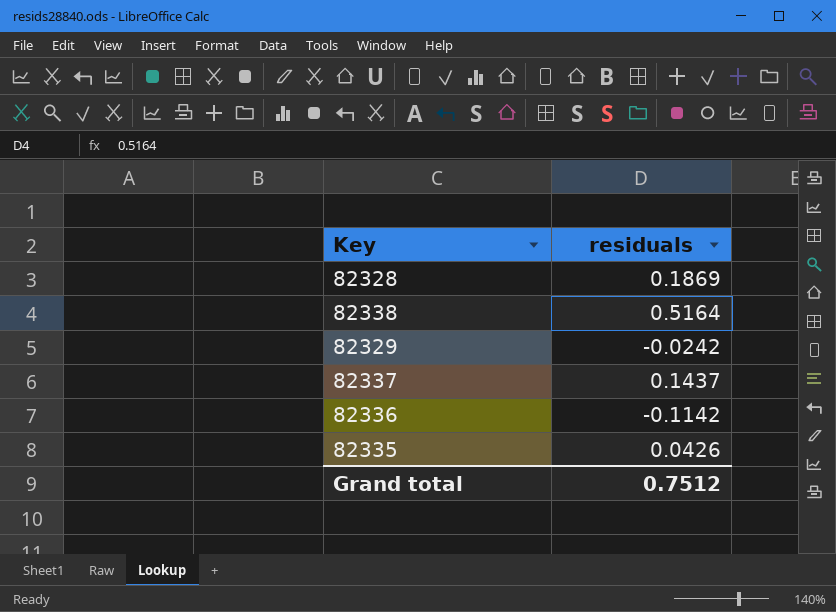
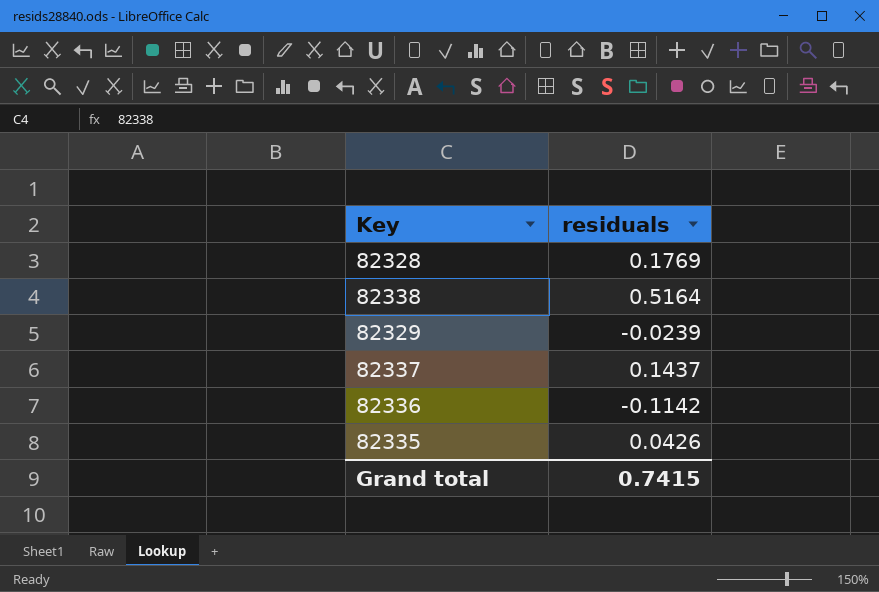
82328 | residuals: 0.1869 -> 0.1769
82329 | residuals: -0.0242 -> -0.0239
Grand total | residuals: 0.7512 -> 0.7415

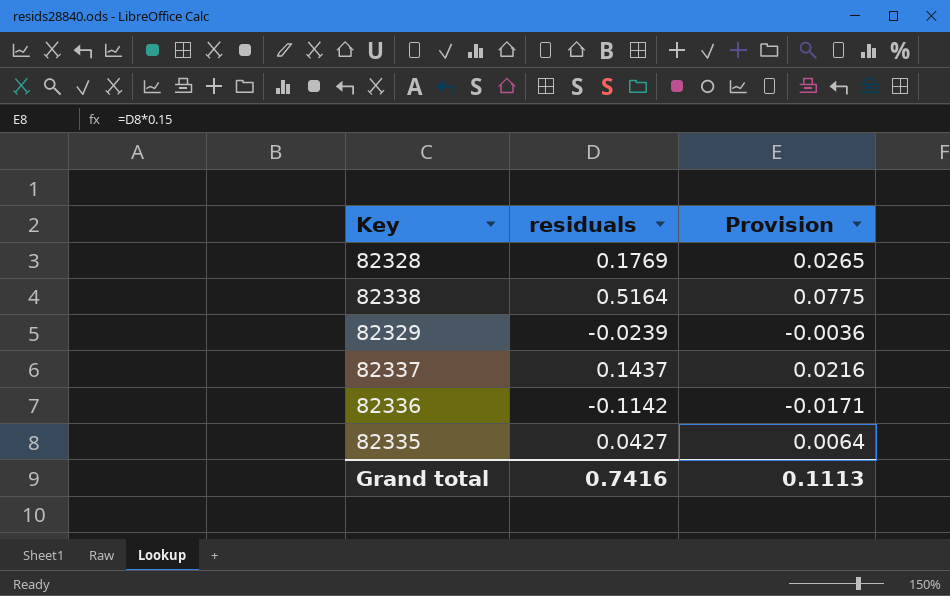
column Provision | formula: none -> [residuals] * 0.15
82335 | residuals: 0.0426 -> 0.0427
Grand total | residuals: 0.7415 -> 0.7416

